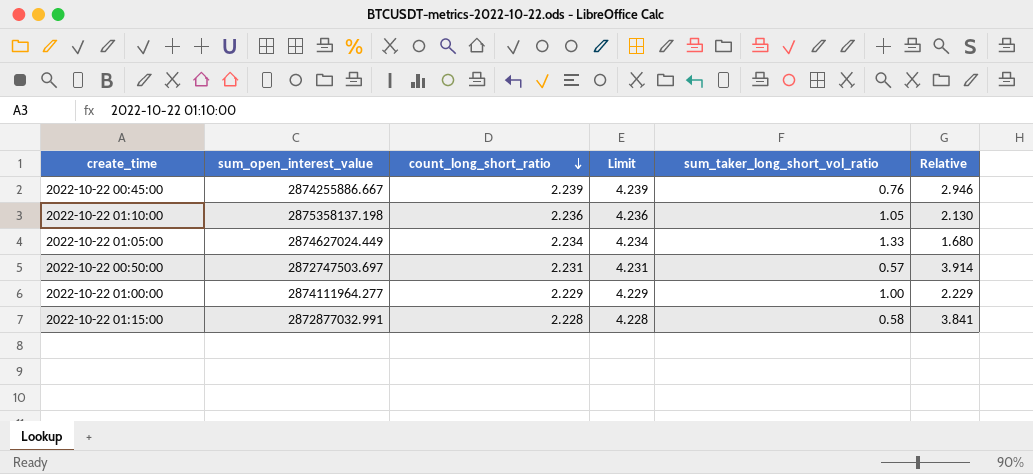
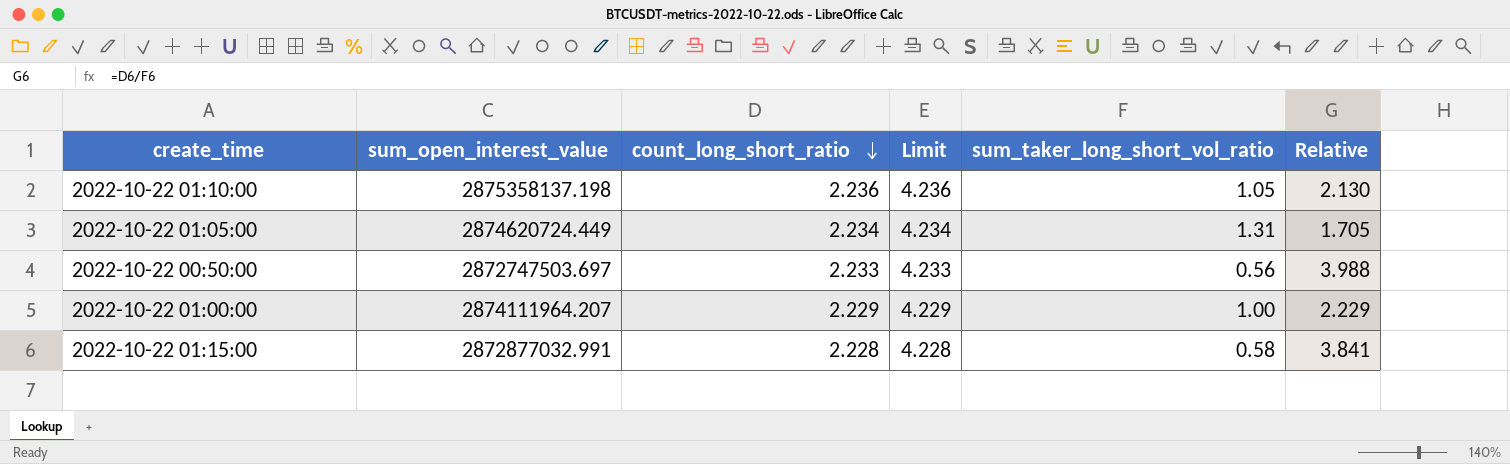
row 2022-10-22 00:45:00: 2874255886.667 | 2.239 | 4.239 | 0.76 | 2.946 -> none
2022-10-22 01:05:00 | sum_open_interest_value: 2874627024.449 -> 2874620724.449
2022-10-22 01:05:00 | sum_taker_long_short_vol_ratio: 1.33 -> 1.31
2022-10-22 01:05:00 | Relative: 1.680 -> 1.705
2022-10-22 00:50:00 | count_long_short_ratio: 2.231 -> 2.233
2022-10-22 00:50:00 | Limit: 4.231 -> 4.233
2022-10-22 00:50:00 | sum_taker_long_short_vol_ratio: 0.57 -> 0.56
2022-10-22 00:50:00 | Relative: 3.914 -> 3.988
2022-10-22 01:00:00 | sum_open_interest_value: 2874111964.277 -> 2874111964.207

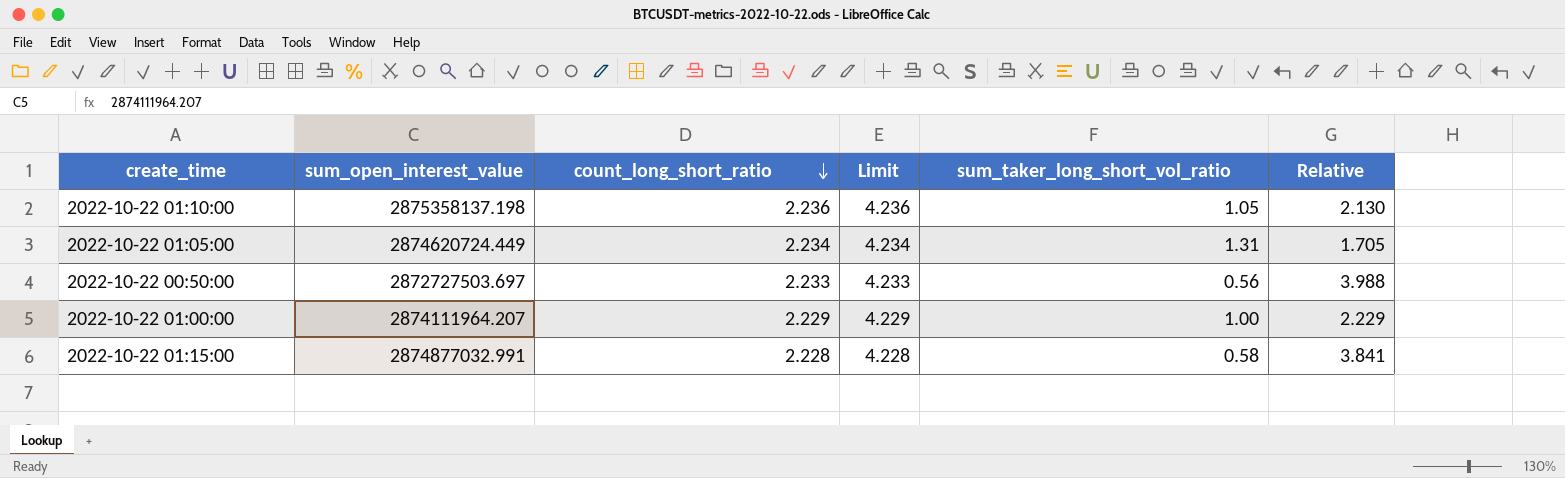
2022-10-22 00:50:00 | sum_open_interest_value: 2872747503.697 -> 2872727503.697
2022-10-22 01:15:00 | sum_open_interest_value: 2872877032.991 -> 2874877032.991

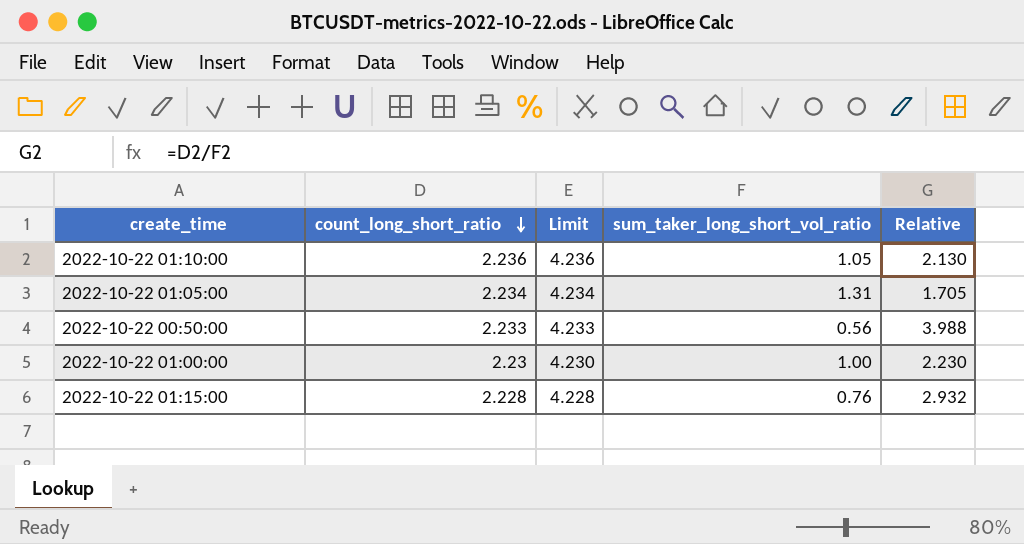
column sum_open_interest_value | position: 2 -> none
2022-10-22 01:00:00 | count_long_short_ratio: 2.229 -> 2.23
2022-10-22 01:00:00 | Limit: 4.229 -> 4.230
2022-10-22 01:00:00 | Relative: 2.229 -> 2.230
2022-10-22 01:15:00 | sum_taker_long_short_vol_ratio: 0.58 -> 0.76
2022-10-22 01:15:00 | Relative: 3.841 -> 2.932

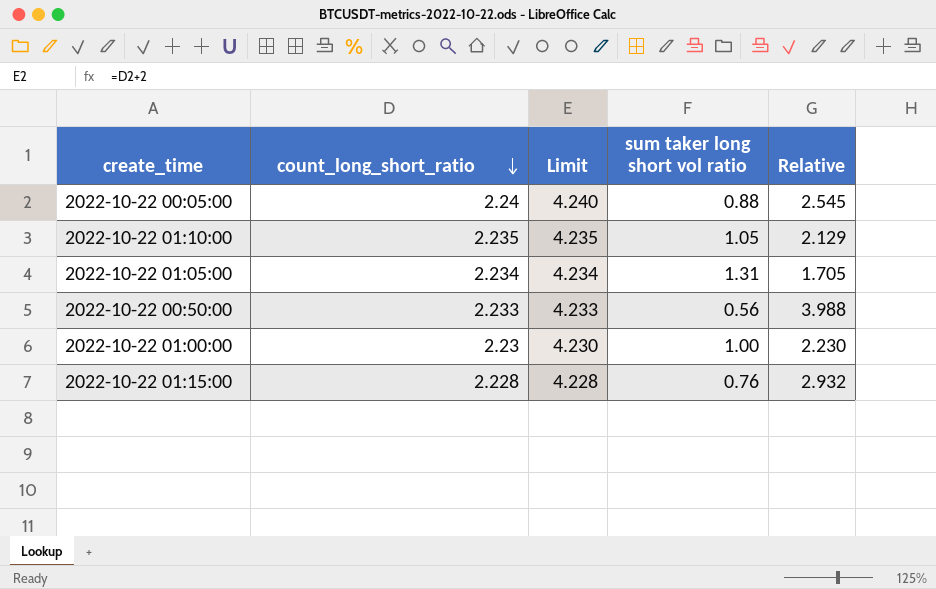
column name: sum_taker_long_short_vol_ratio -> sum taker long short vol ratio
row 2022-10-22 00:05:00: none -> 2.24 | 4.240 | 0.88 | 2.545
2022-10-22 01:10:00 | count_long_short_ratio: 2.236 -> 2.235
2022-10-22 01:10:00 | Limit: 4.236 -> 4.235
2022-10-22 01:10:00 | Relative: 2.130 -> 2.129

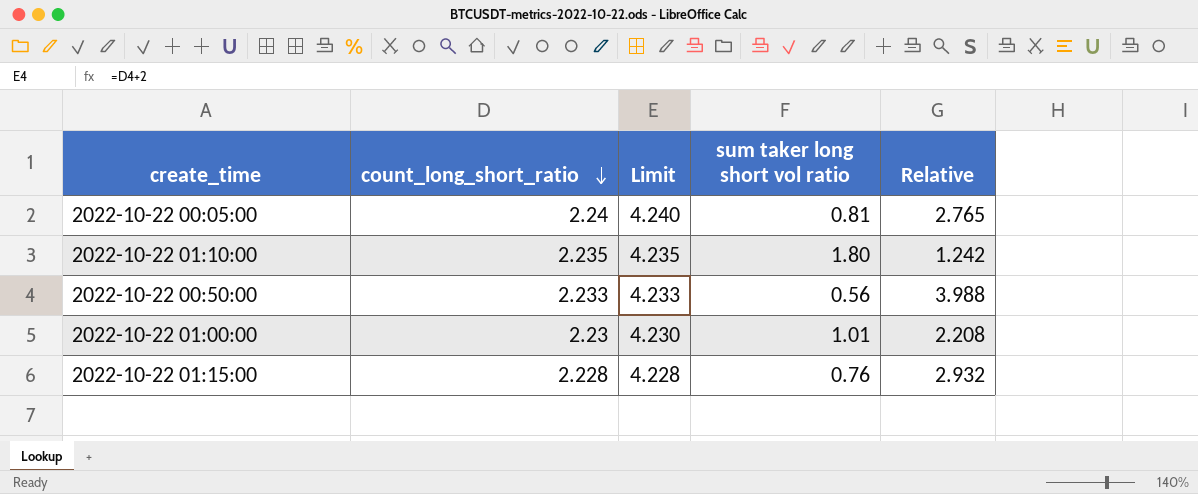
row 2022-10-22 01:05:00: 2.234 | 4.234 | 1.31 | 1.705 -> none
2022-10-22 00:05:00 | sum taker long short vol ratio: 0.88 -> 0.81
2022-10-22 00:05:00 | Relative: 2.545 -> 2.765
2022-10-22 01:10:00 | sum taker long short vol ratio: 1.05 -> 1.80
2022-10-22 01:10:00 | Relative: 2.129 -> 1.242
2022-10-22 01:00:00 | sum taker long short vol ratio: 1.00 -> 1.01
2022-10-22 01:00:00 | Relative: 2.230 -> 2.208

